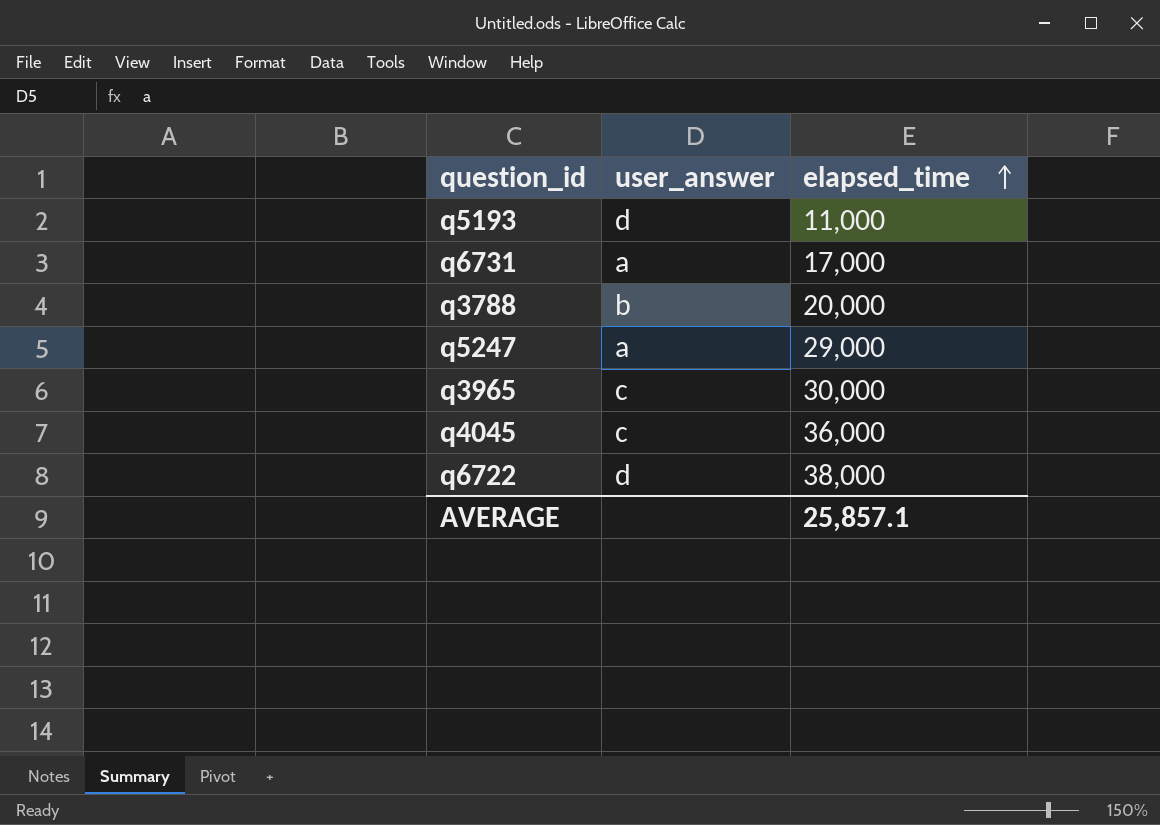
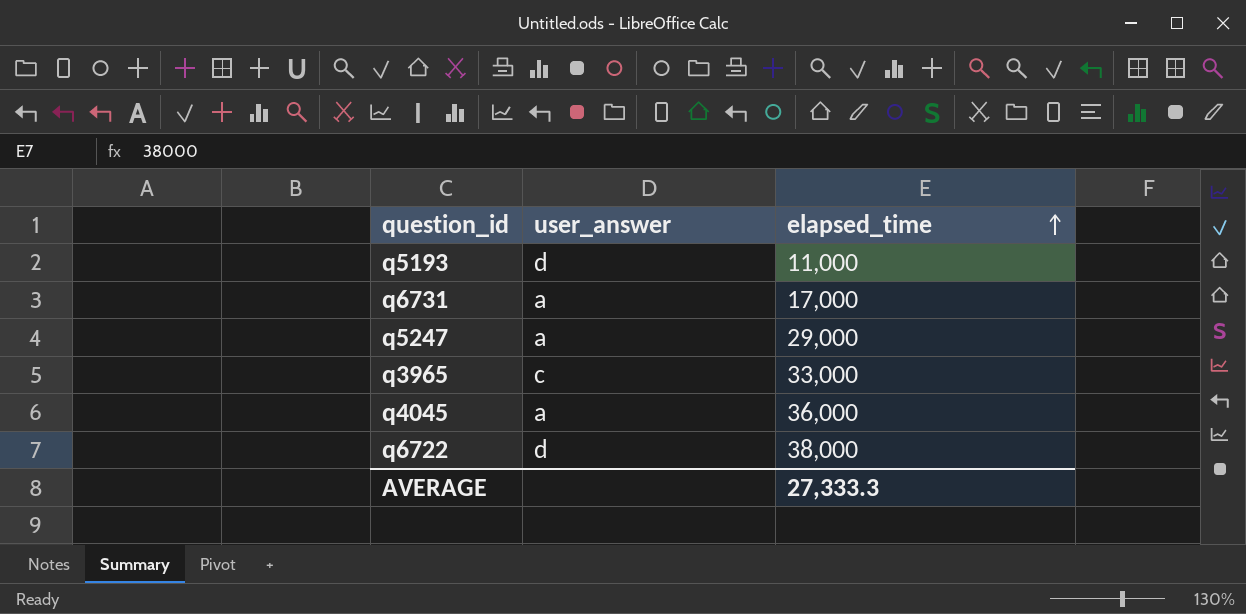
row q3788: b | 20,000 -> none
q3965 | elapsed_time: 30,000 -> 33,000
q4045 | user_answer: c -> a
AVERAGE | elapsed_time: 25,857.1 -> 27,333.3

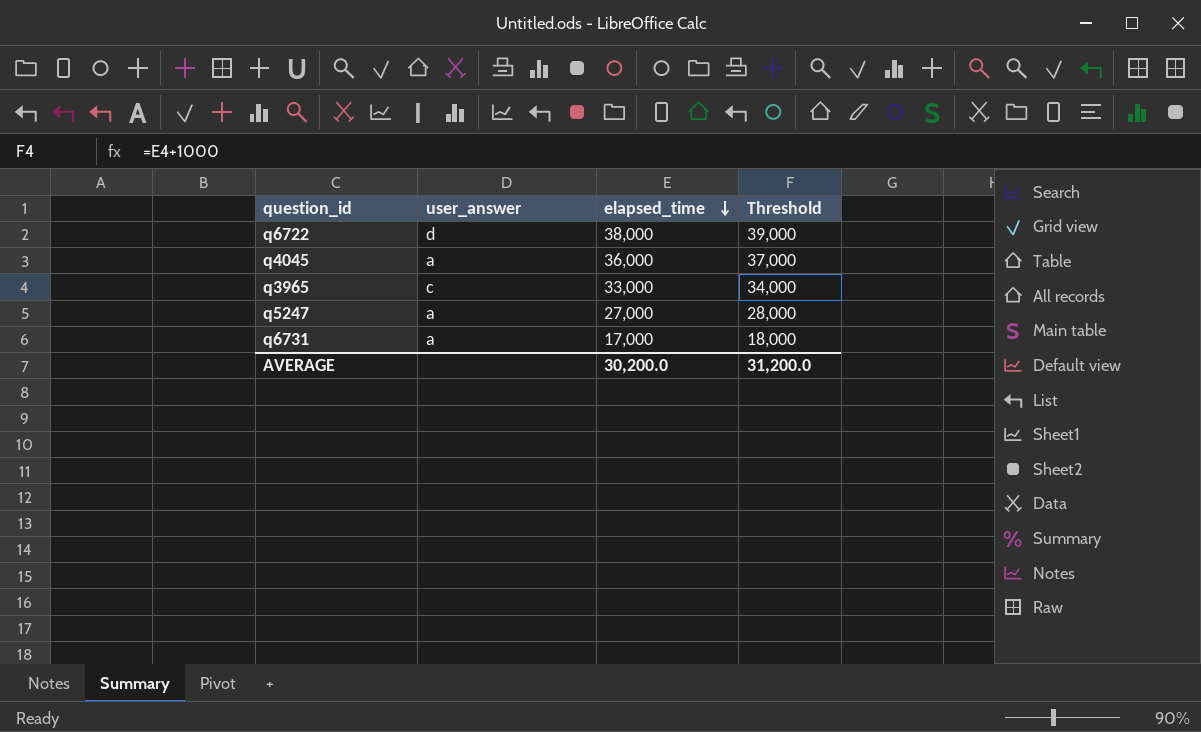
row order: elapsed_time ascending -> elapsed_time descending
column Threshold | formula: none -> [elapsed_time] + 1000
row q5193: d | 11,000 -> none
q5247 | elapsed_time: 29,000 -> 27,000
AVERAGE | elapsed_time: 27,333.3 -> 30,200.0

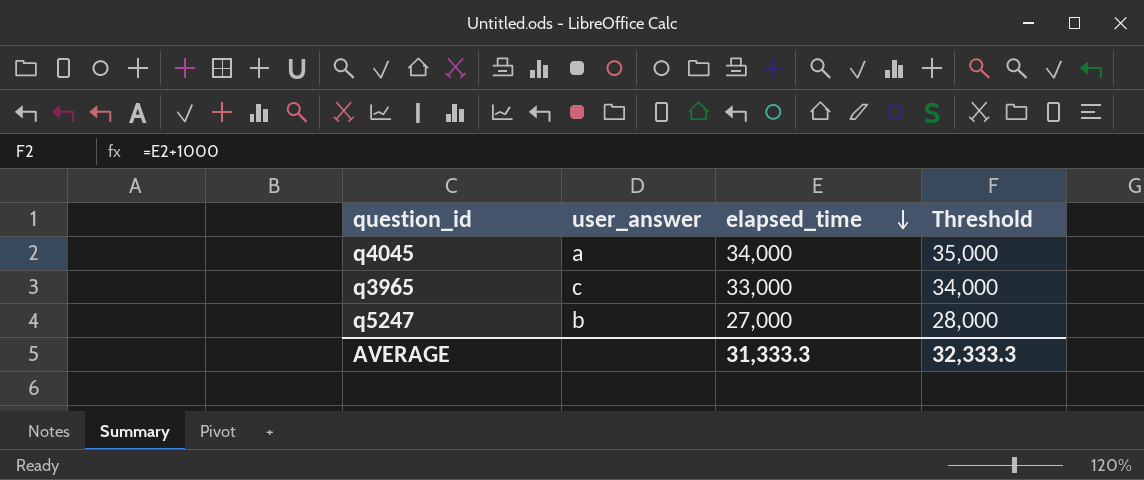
row q6722: d | 38,000 | 39,000 -> none
row q6731: a | 17,000 | 18,000 -> none
q4045 | elapsed_time: 36,000 -> 34,000
q4045 | Threshold: 37,000 -> 35,000
q5247 | user_answer: a -> b
AVERAGE | elapsed_time: 30,200.0 -> 31,333.3
AVERAGE | Threshold: 31,200.0 -> 32,333.3

